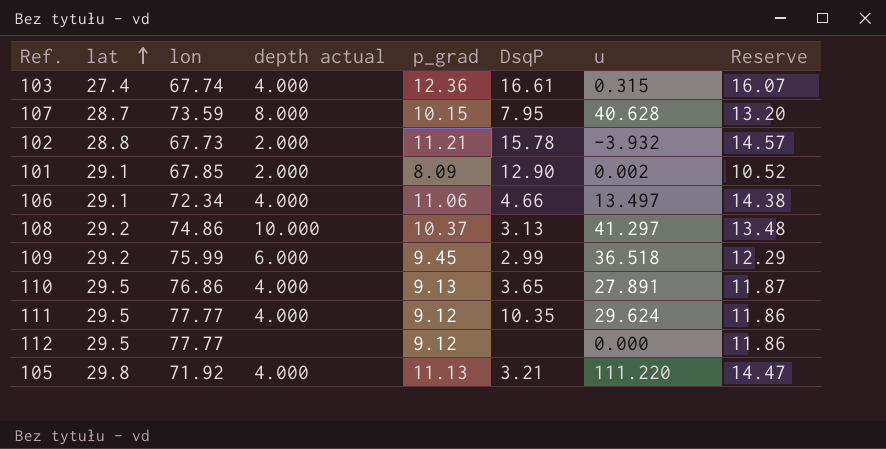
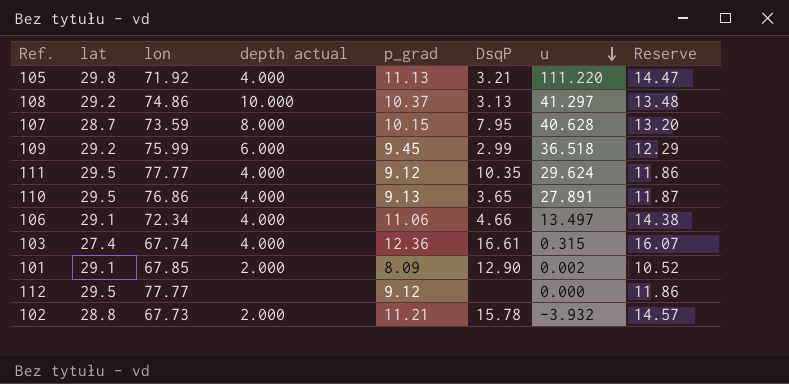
row order: lat ascending -> u descending

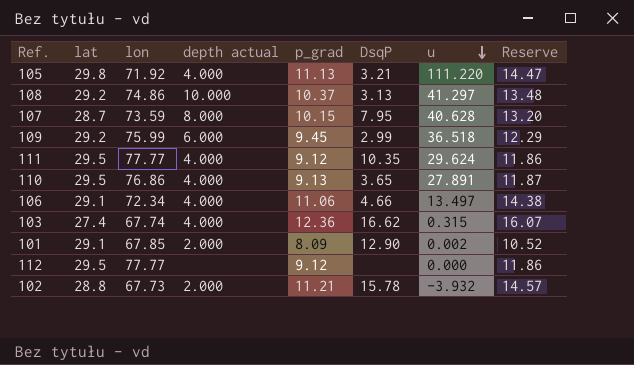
103 | DsqP: 16.61 -> 16.62

